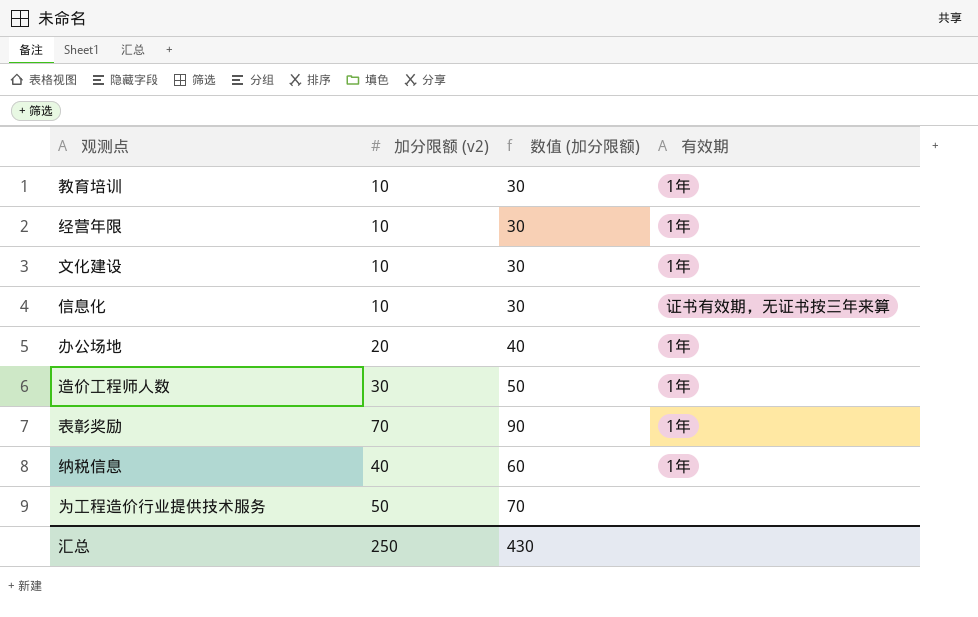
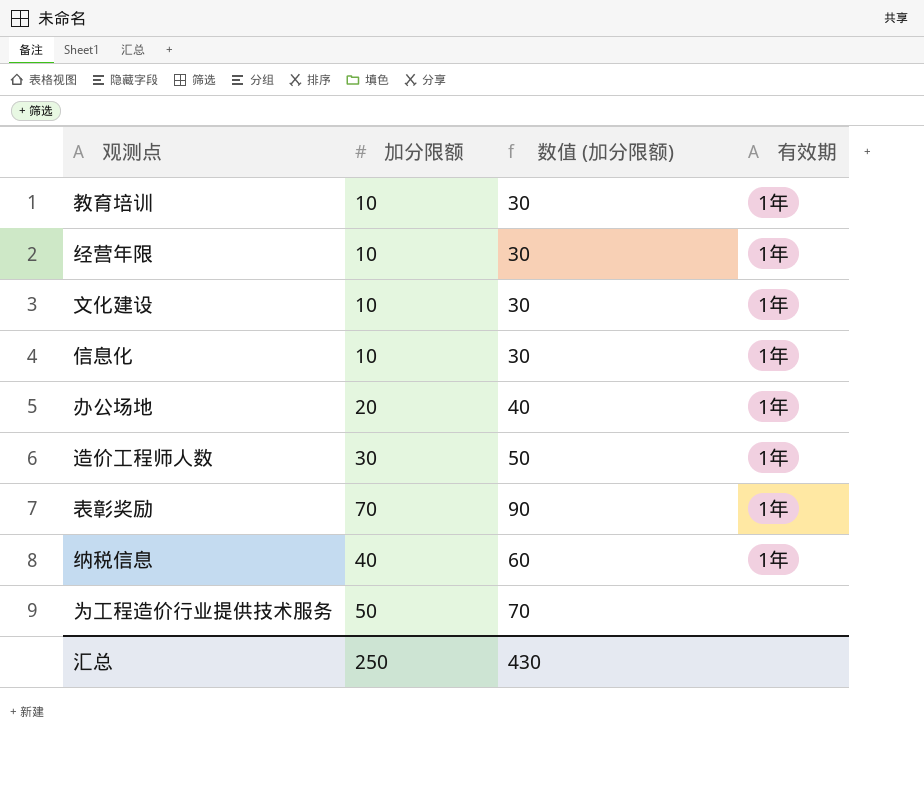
column name: 加分限额 (v2) -> 加分限额
信息化 | 有效期: 证书有效期，无证书按三年来算 -> 1年

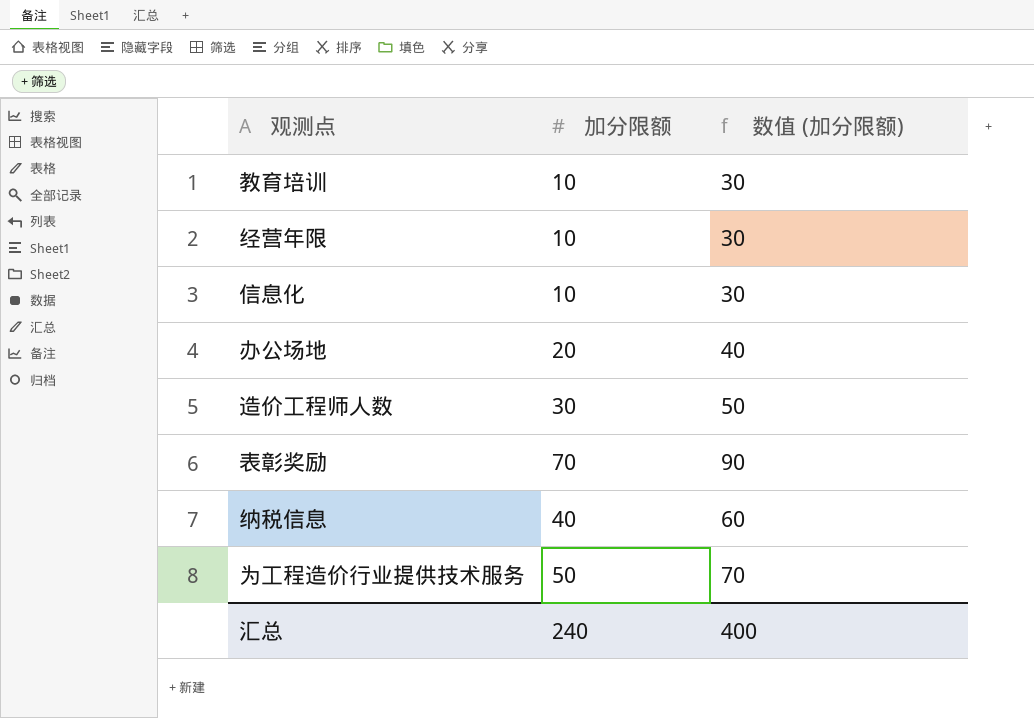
column 有效期 | position: 4 -> none
row 文化建设: 10 | 30 | 1年 -> none
汇总 | 加分限额: 250 -> 240
汇总 | 数值 (加分限额): 430 -> 400

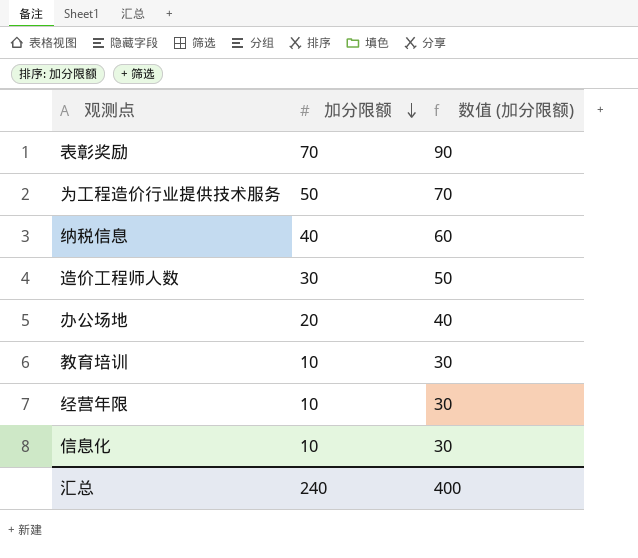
row order: none -> 加分限额 descending

